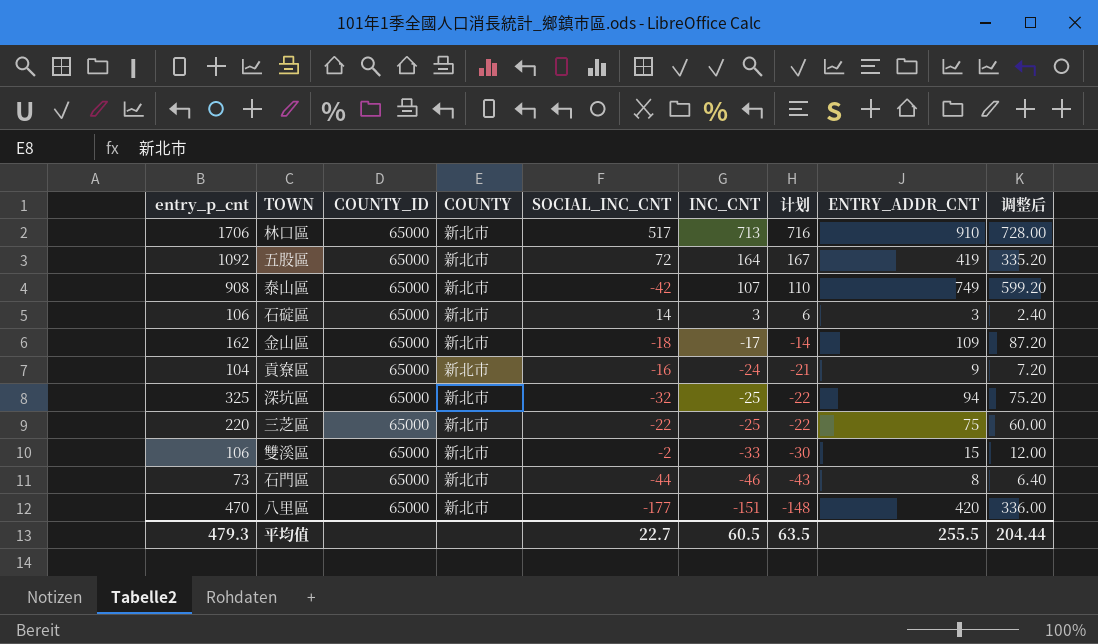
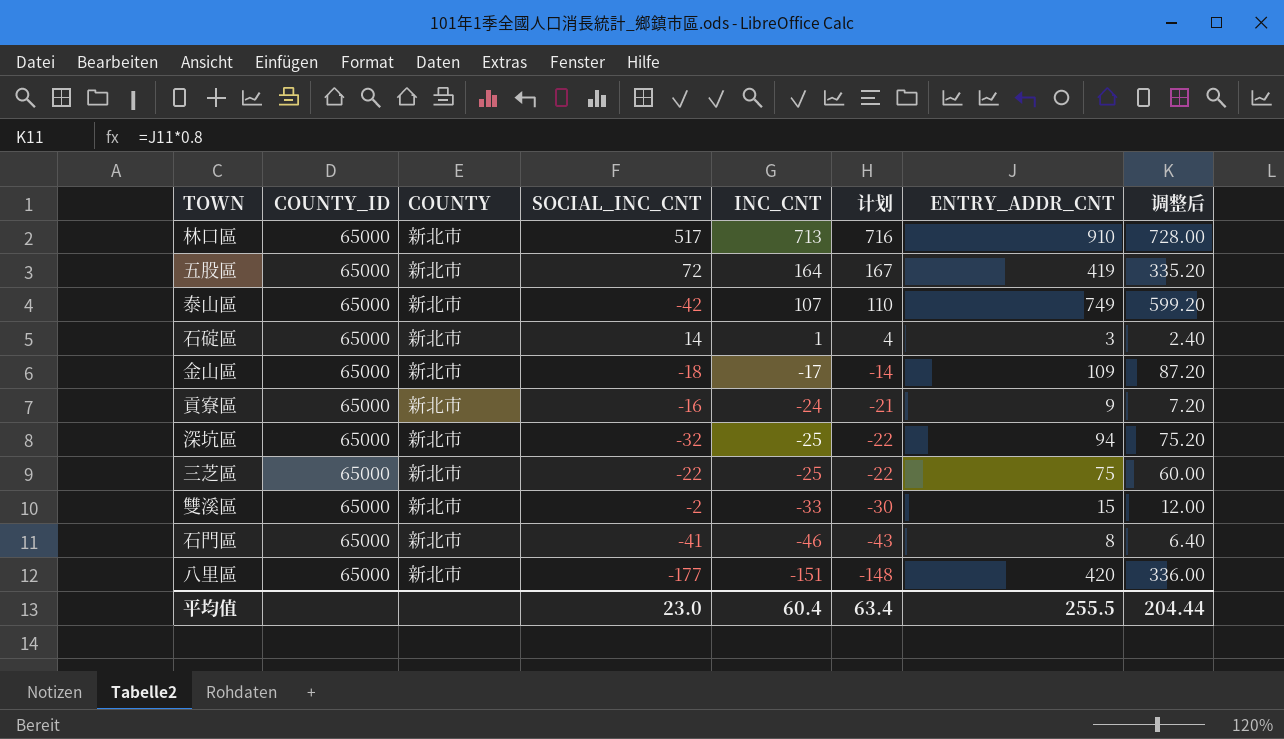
column entry_p_cnt | position: 1 -> none
石碇區 | INC_CNT: 3 -> 1
石碇區 | 计划: 6 -> 4
石門區 | SOCIAL_INC_CNT: -44 -> -41
平均值 | SOCIAL_INC_CNT: 22.7 -> 23.0
平均值 | INC_CNT: 60.5 -> 60.4
平均值 | 计划: 63.5 -> 63.4

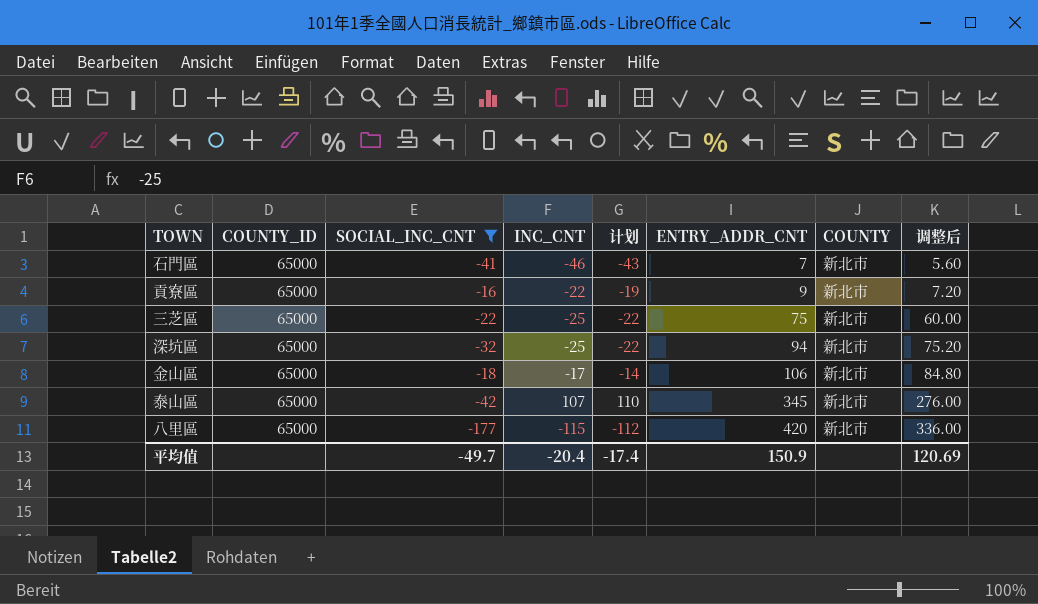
filter: none -> SOCIAL_INC_CNT <= -16
row order: INC_CNT descending -> ENTRY_ADDR_CNT ascending
column COUNTY | position: 3 -> 7
石門區 | ENTRY_ADDR_CNT: 8 -> 7
石門區 | 调整后: 6.40 -> 5.60
貢寮區 | INC_CNT: -24 -> -22
貢寮區 | 计划: -21 -> -19
金山區 | ENTRY_ADDR_CNT: 109 -> 106
金山區 | 调整后: 87.20 -> 84.80
泰山區 | ENTRY_ADDR_CNT: 749 -> 345
泰山區 | 调整后: 599.20 -> 276.00
八里區 | INC_CNT: -151 -> -115
八里區 | 计划: -148 -> -112
平均值 | SOCIAL_INC_CNT: 23.0 -> -49.7
平均值 | INC_CNT: 60.4 -> -20.4
平均值 | 计划: 63.4 -> -17.4
平均值 | ENTRY_ADDR_CNT: 255.5 -> 150.9
平均值 | 调整后: 204.44 -> 120.69

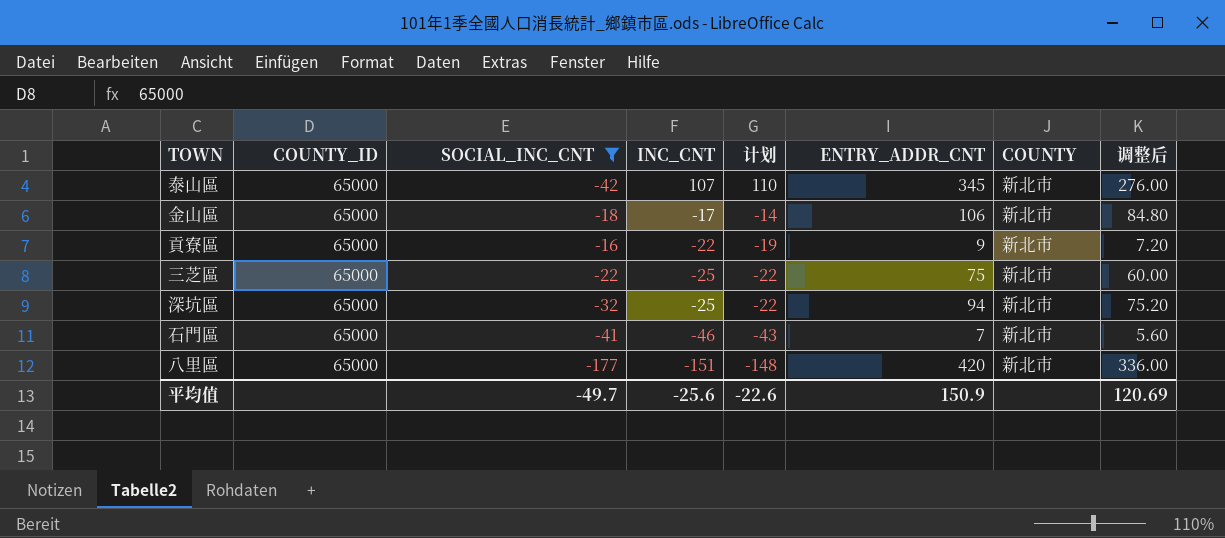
row order: ENTRY_ADDR_CNT ascending -> INC_CNT descending
八里區 | INC_CNT: -115 -> -151
八里區 | 计划: -112 -> -148
平均值 | INC_CNT: -20.4 -> -25.6
平均值 | 计划: -17.4 -> -22.6

